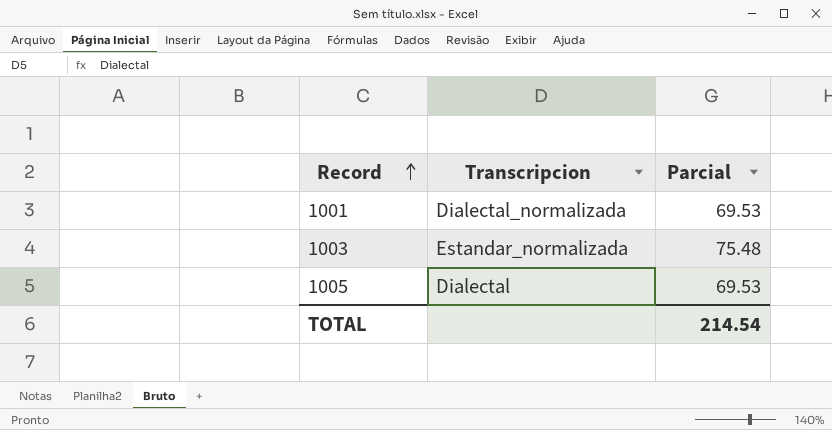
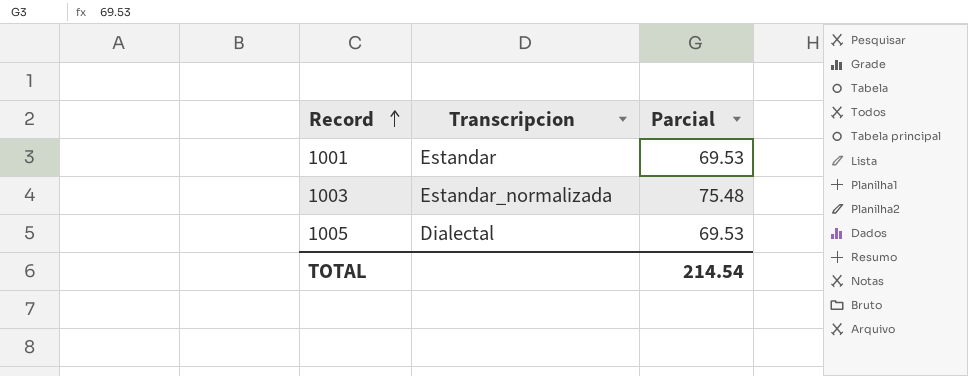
1001 | Transcripcion: Dialectal_normalizada -> Estandar

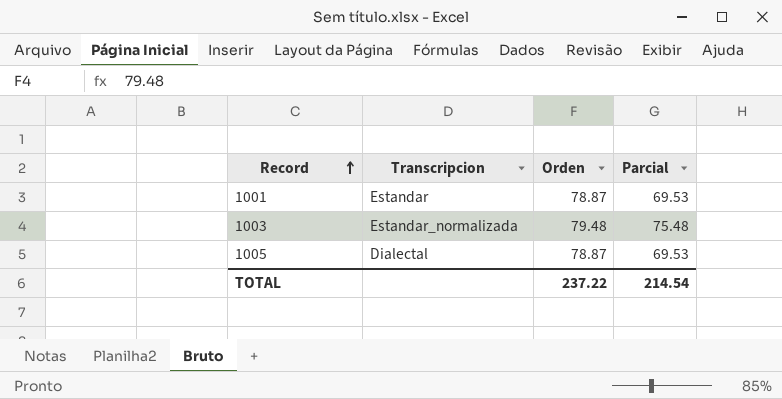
column Orden | position: none -> 3

